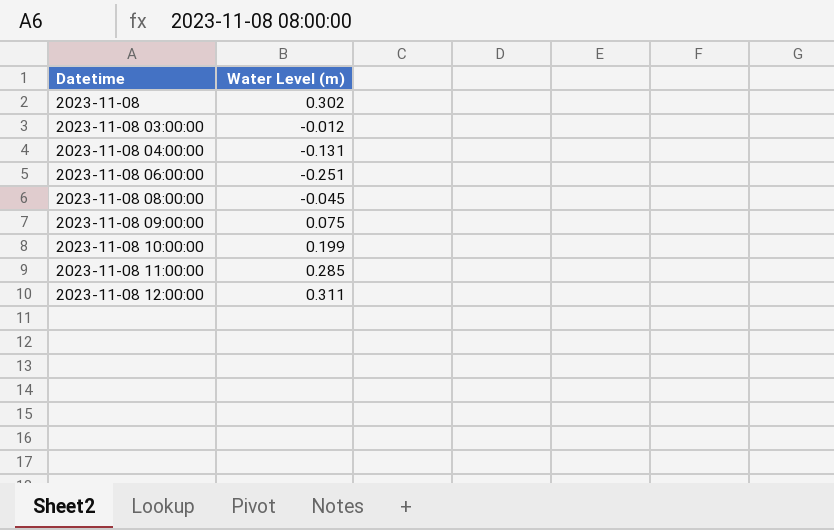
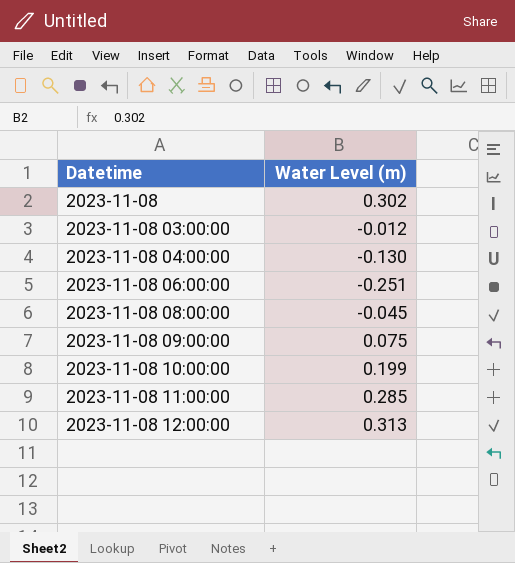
2023-11-08 04:00:00 | Water Level (m): -0.131 -> -0.130
2023-11-08 12:00:00 | Water Level (m): 0.311 -> 0.313

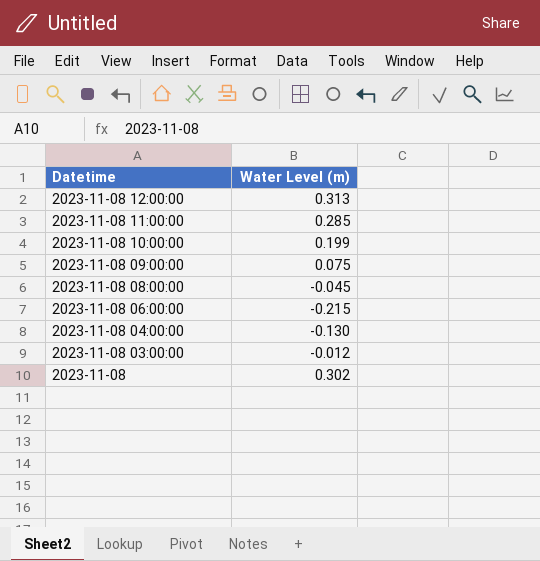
row order: Datetime ascending -> Datetime descending
2023-11-08 06:00:00 | Water Level (m): -0.251 -> -0.215

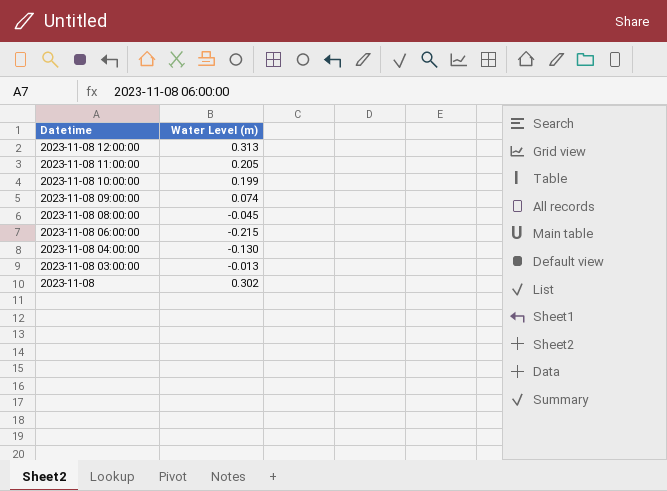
2023-11-08 11:00:00 | Water Level (m): 0.285 -> 0.205
2023-11-08 09:00:00 | Water Level (m): 0.075 -> 0.074
2023-11-08 03:00:00 | Water Level (m): -0.012 -> -0.013

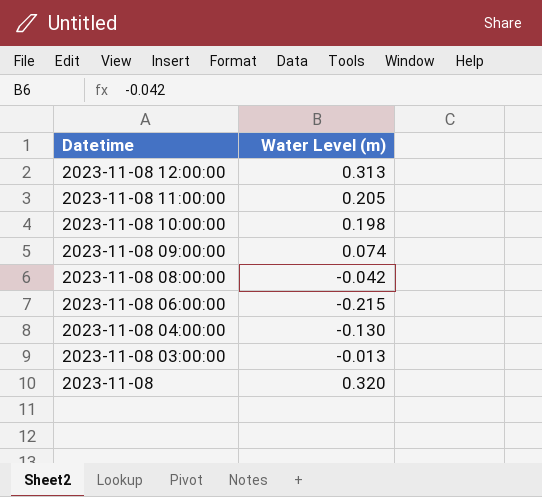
2023-11-08 10:00:00 | Water Level (m): 0.199 -> 0.198
2023-11-08 08:00:00 | Water Level (m): -0.045 -> -0.042
2023-11-08 | Water Level (m): 0.302 -> 0.320

